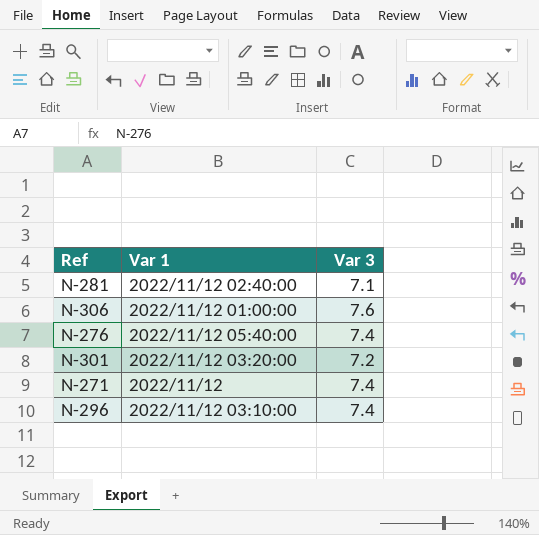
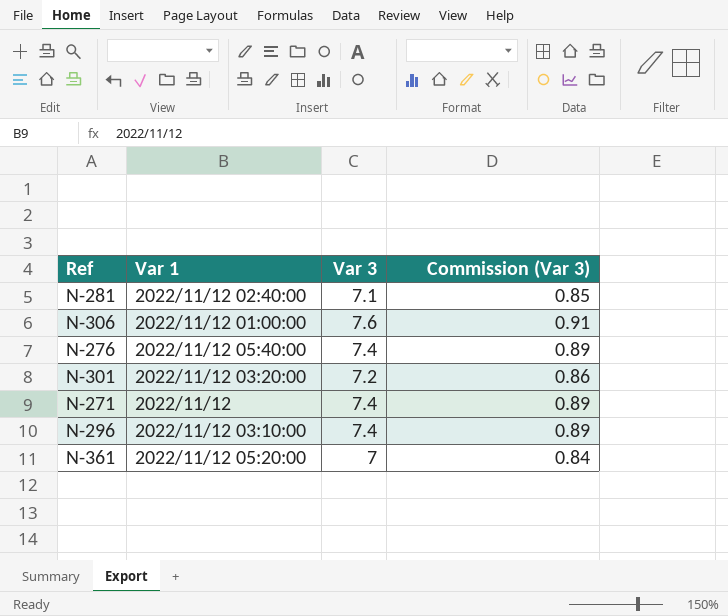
column Commission (Var 3) | formula: none -> [Var 3] * 0.12
row N-361: none -> 2022/11/12 05:20:00 | 7 | 0.84

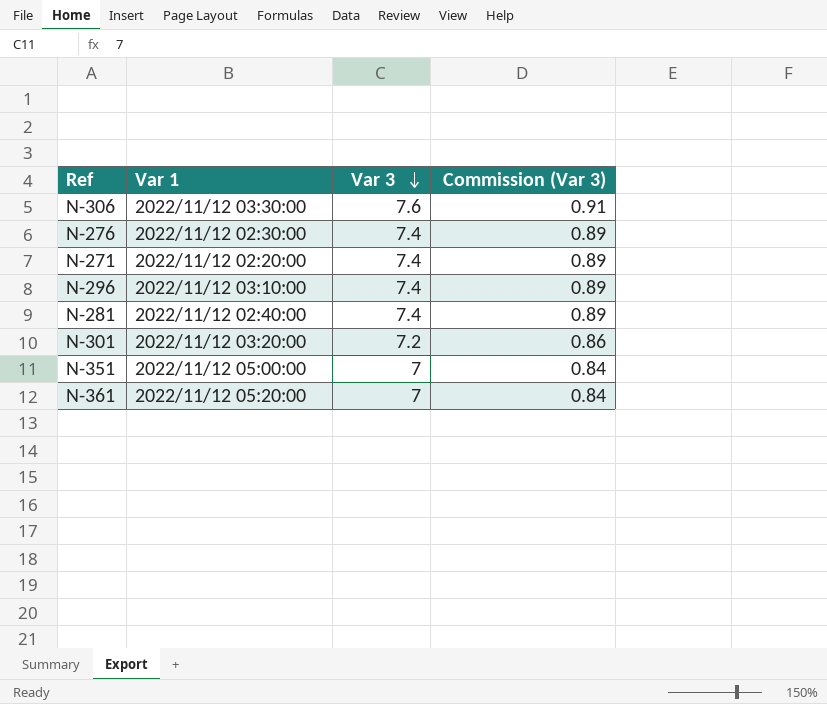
row order: none -> Var 3 descending
N-306 | Var 1: 2022/11/12 01:00:00 -> 2022/11/12 03:30:00
N-276 | Var 1: 2022/11/12 05:40:00 -> 2022/11/12 02:30:00
N-271 | Var 1: 2022/11/12 -> 2022/11/12 02:20:00
N-281 | Var 3: 7.1 -> 7.4
N-281 | Commission (Var 3): 0.85 -> 0.89
row N-351: none -> 2022/11/12 05:00:00 | 7 | 0.84

